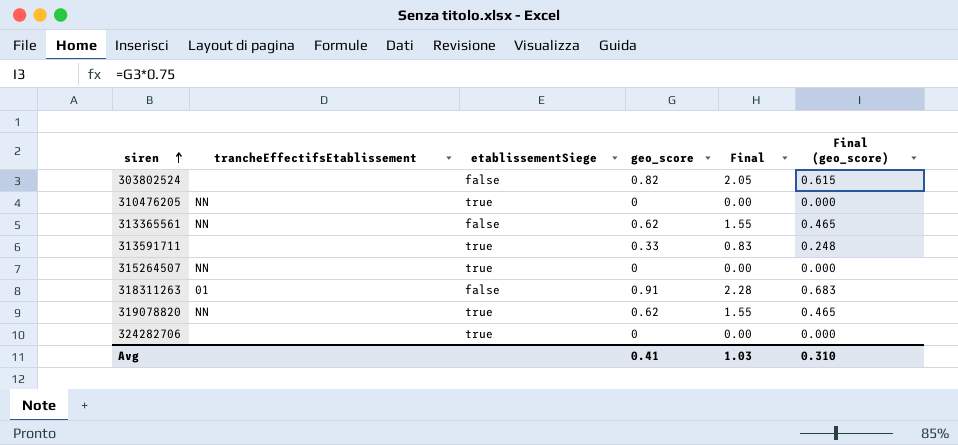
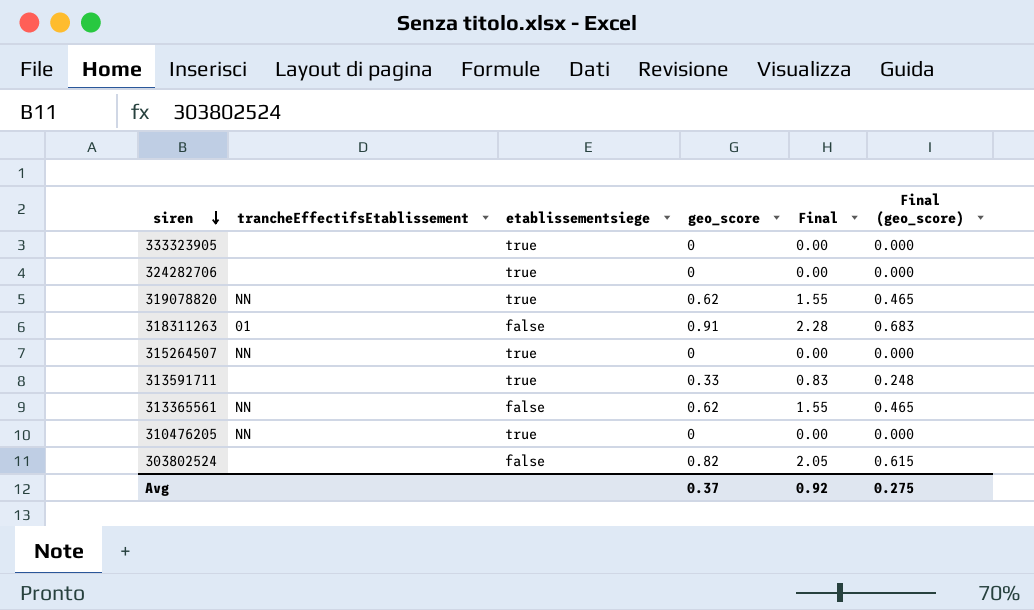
row order: siren ascending -> siren descending
column name: etablissementSiege -> etablissementsiege
row 333323905: none -> none | true | 0 | 0.00 | 0.000
Avg | geo_score: 0.41 -> 0.37
Avg | Final: 1.03 -> 0.92
Avg | Final (geo_score): 0.310 -> 0.275

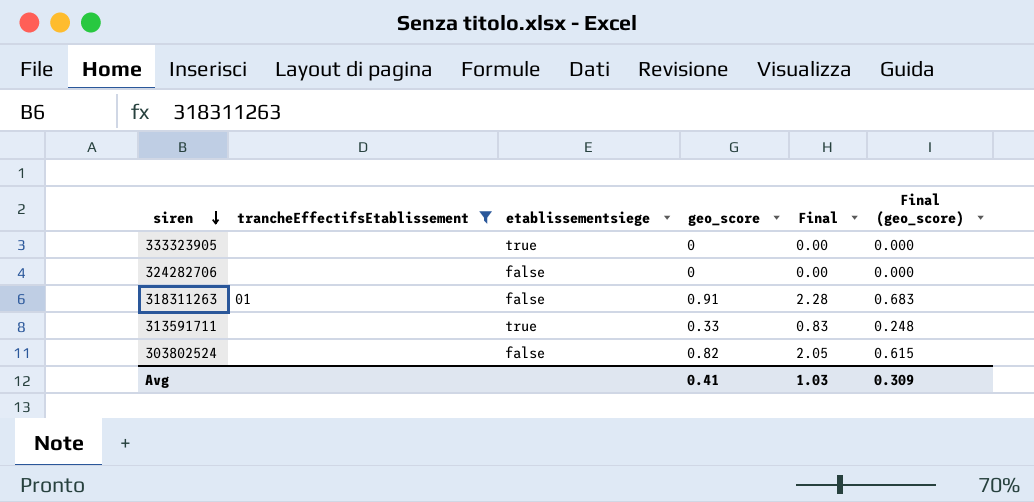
filter: none -> trancheEffectifsEtablissement != NN
324282706 | etablissementsiege: true -> false
Avg | geo_score: 0.37 -> 0.41
Avg | Final: 0.92 -> 1.03
Avg | Final (geo_score): 0.275 -> 0.309

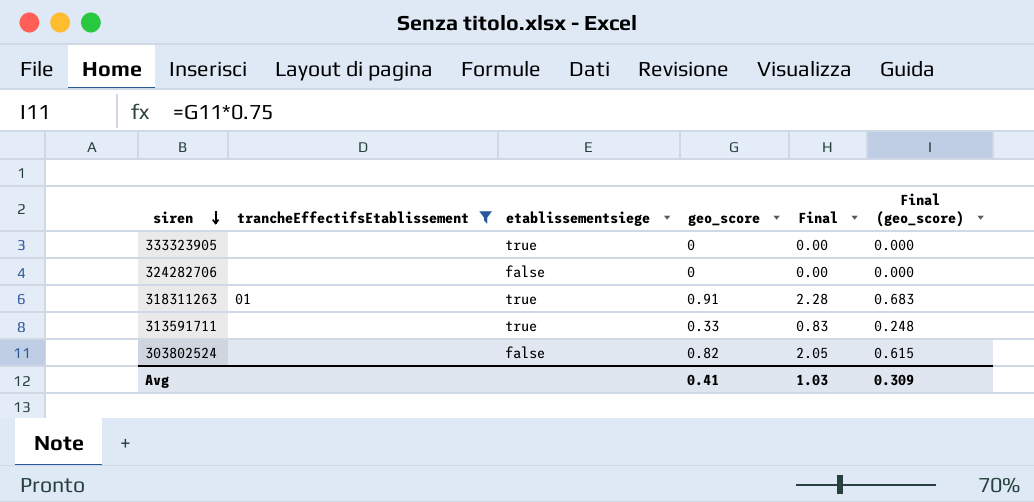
318311263 | etablissementsiege: false -> true

